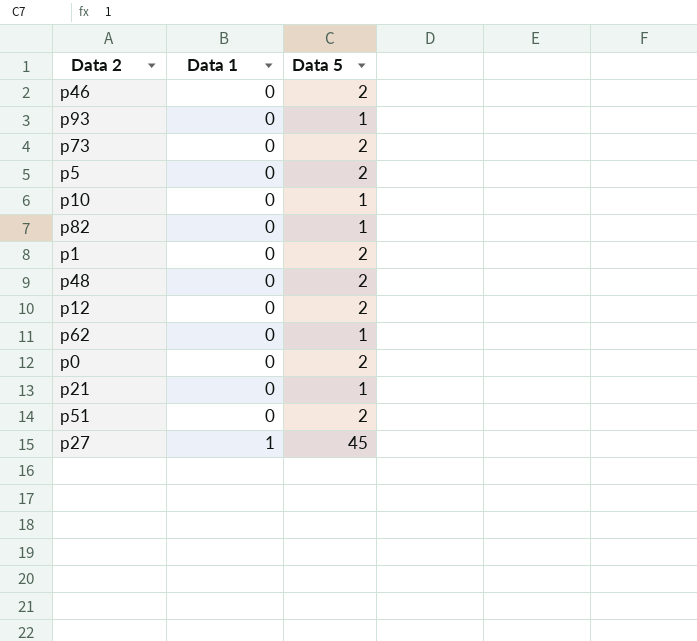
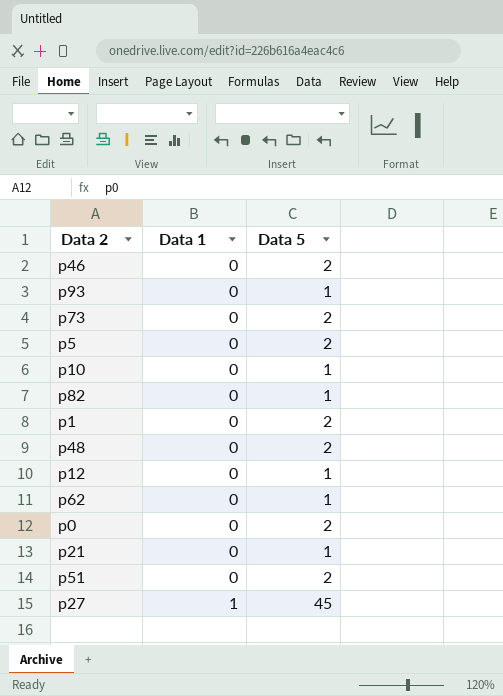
p12 | Data 5: 2 -> 1

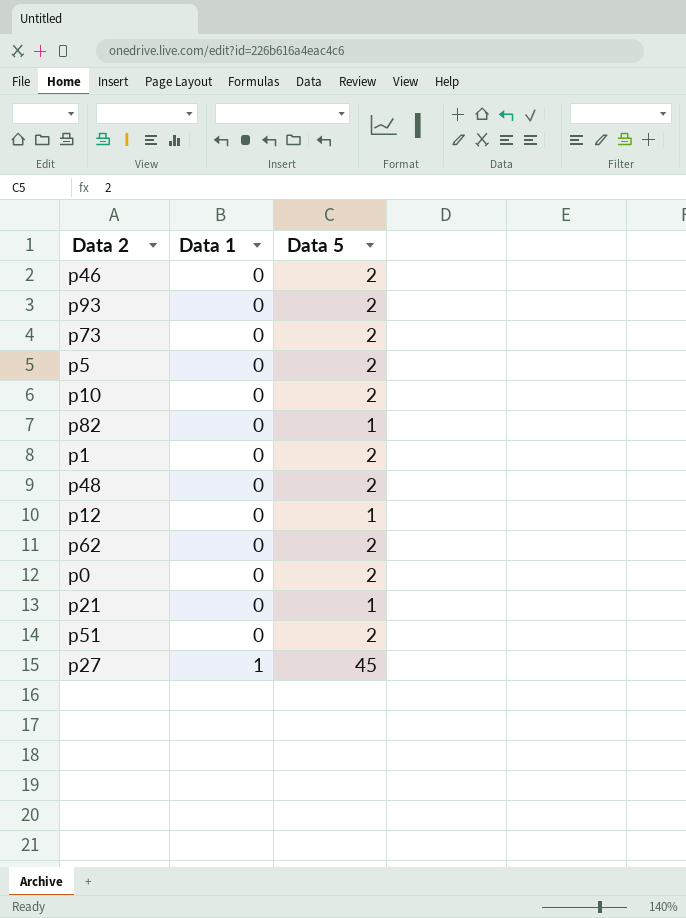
p93 | Data 5: 1 -> 2
p10 | Data 5: 1 -> 2
p62 | Data 5: 1 -> 2

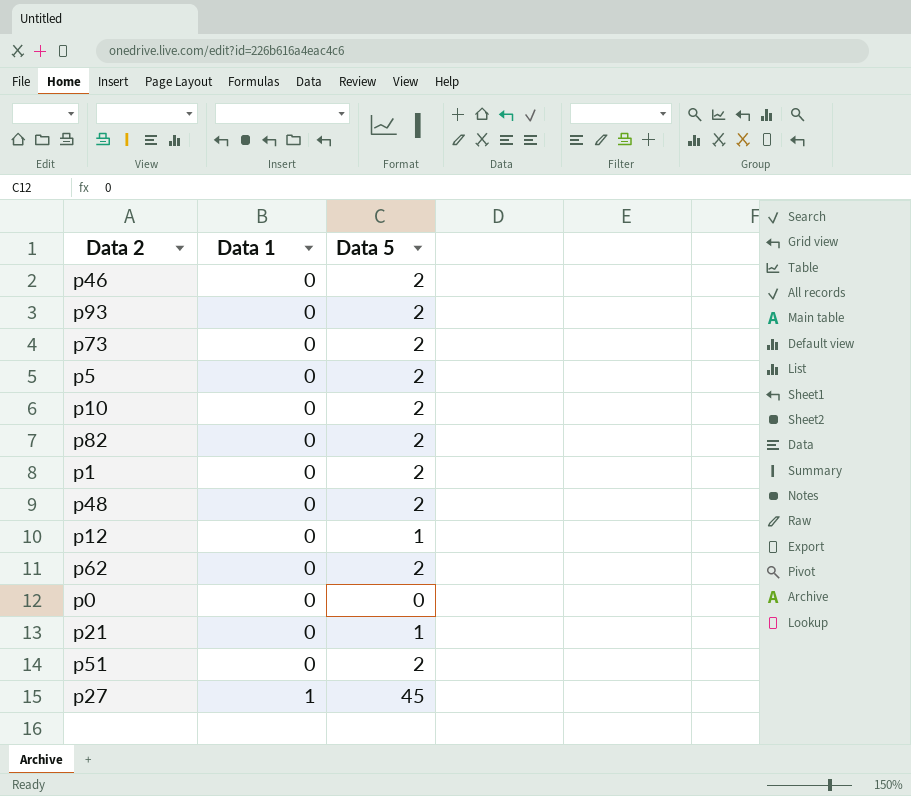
p82 | Data 5: 1 -> 2
p0 | Data 5: 2 -> 0

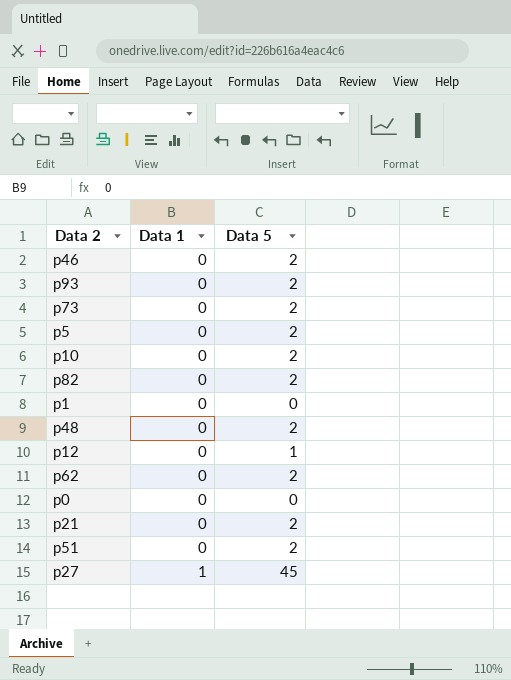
p1 | Data 5: 2 -> 0
p21 | Data 5: 1 -> 2

